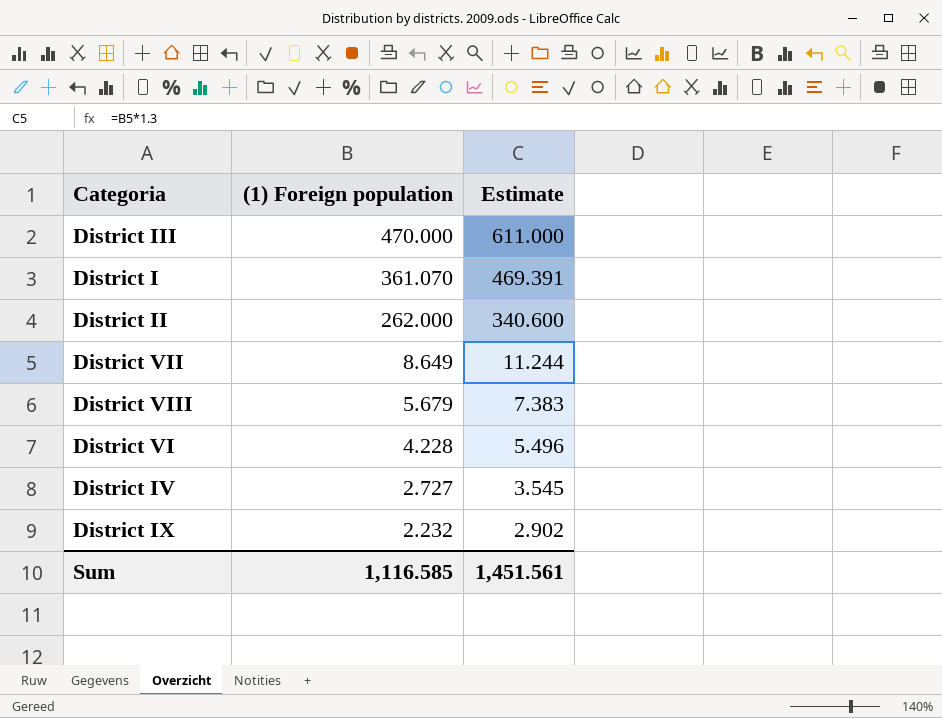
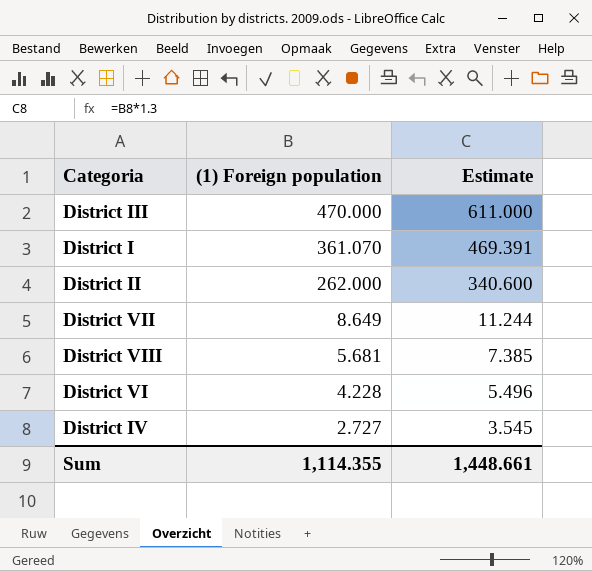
row District IX: 2.232 | 2.902 -> none
District VIII | (1) Foreign population: 5.679 -> 5.681
District VIII | Estimate: 7.383 -> 7.385
Sum | (1) Foreign population: 1,116.585 -> 1,114.355
Sum | Estimate: 1,451.561 -> 1,448.661

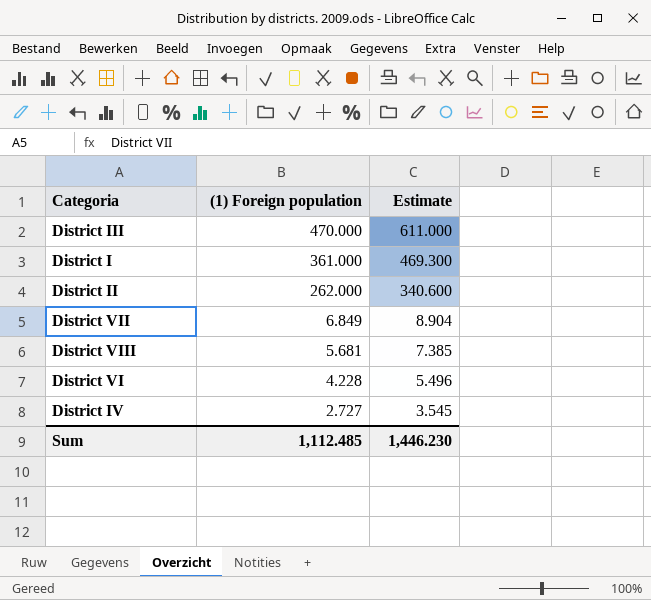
District I | (1) Foreign population: 361.070 -> 361.000
District I | Estimate: 469.391 -> 469.300
District VII | (1) Foreign population: 8.649 -> 6.849
District VII | Estimate: 11.244 -> 8.904
Sum | (1) Foreign population: 1,114.355 -> 1,112.485
Sum | Estimate: 1,448.661 -> 1,446.230

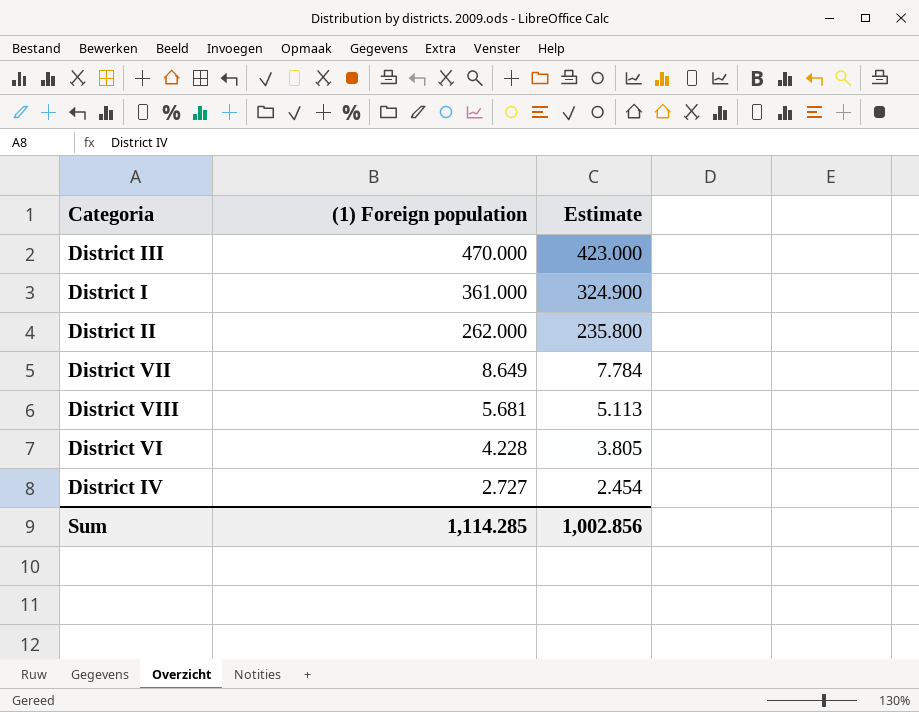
column Estimate | formula: [(1) Foreign population] * 1.3 -> [(1) Foreign population] * 0.9
District VII | (1) Foreign population: 6.849 -> 8.649
Sum | (1) Foreign population: 1,112.485 -> 1,114.285
Sum | Estimate: 1,446.230 -> 1,002.856

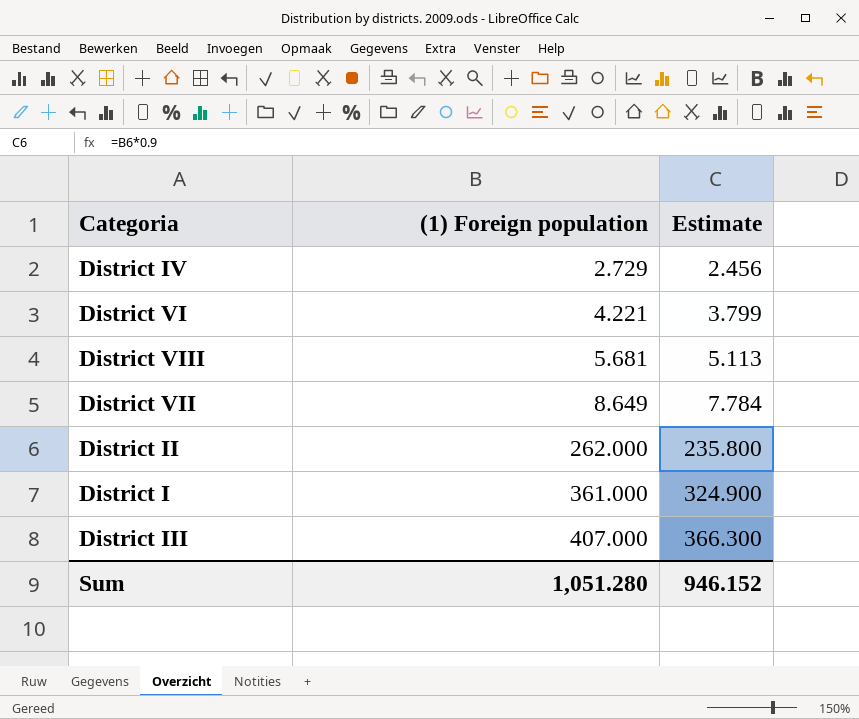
row order: (1) Foreign population descending -> (1) Foreign population ascending
District IV | (1) Foreign population: 2.727 -> 2.729
District IV | Estimate: 2.454 -> 2.456
District VI | (1) Foreign population: 4.228 -> 4.221
District VI | Estimate: 3.805 -> 3.799
District III | (1) Foreign population: 470.000 -> 407.000
District III | Estimate: 423.000 -> 366.300
Sum | (1) Foreign population: 1,114.285 -> 1,051.280
Sum | Estimate: 1,002.856 -> 946.152

